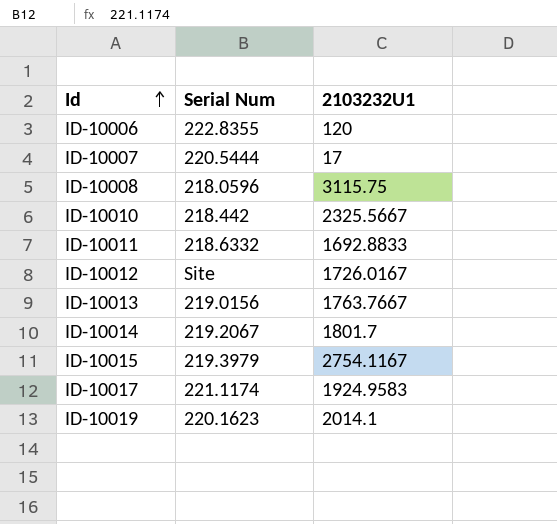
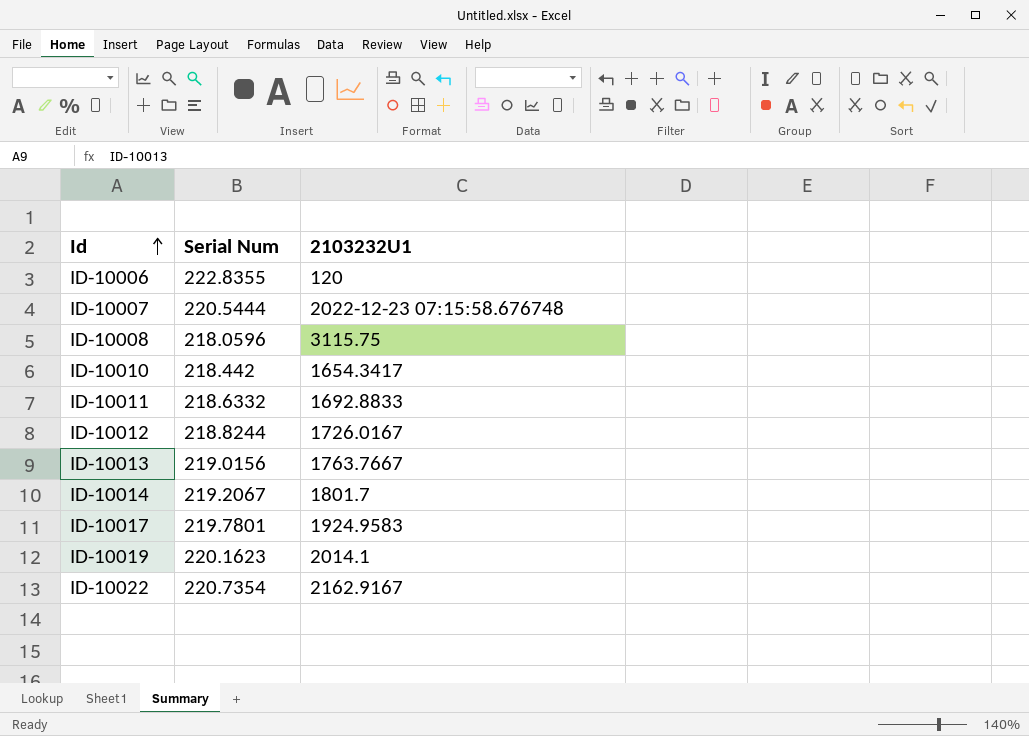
row ID-10015: 219.3979 | 2754.1167 -> none
ID-10007 | 2103232U1: 17 -> 2022-12-23 07:15:58.676748
ID-10010 | 2103232U1: 2325.5667 -> 1654.3417
ID-10012 | Serial Num: Site -> 218.8244
ID-10017 | Serial Num: 221.1174 -> 219.7801
row ID-10022: none -> 220.7354 | 2162.9167

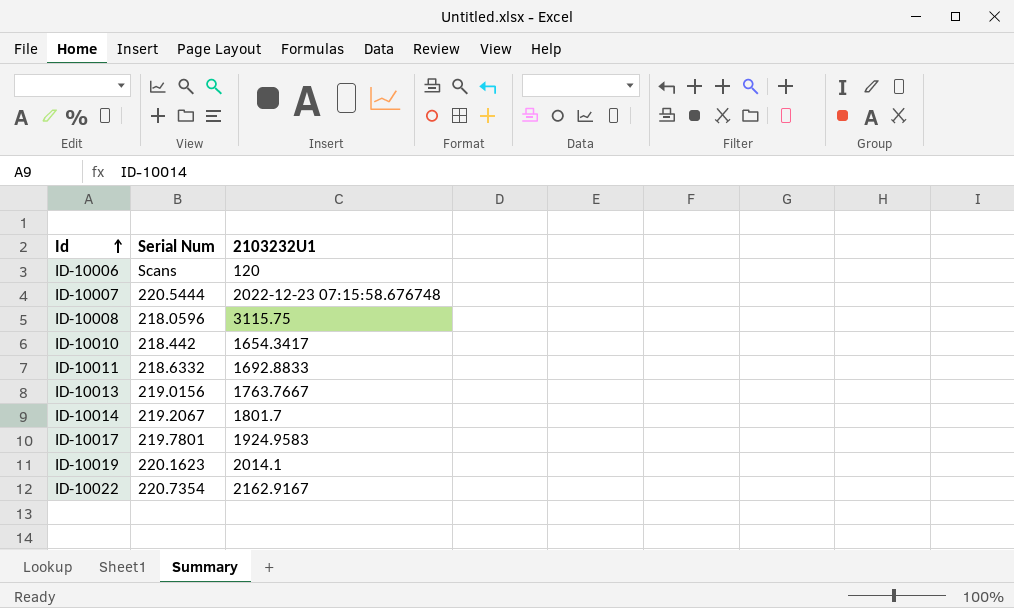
row ID-10012: 218.8244 | 1726.0167 -> none
ID-10006 | Serial Num: 222.8355 -> Scans

